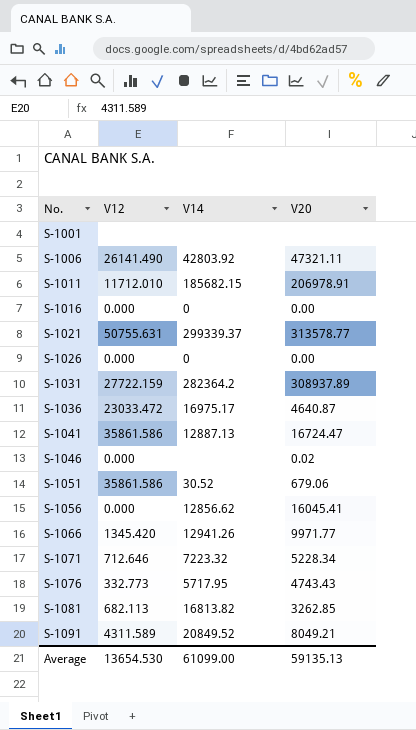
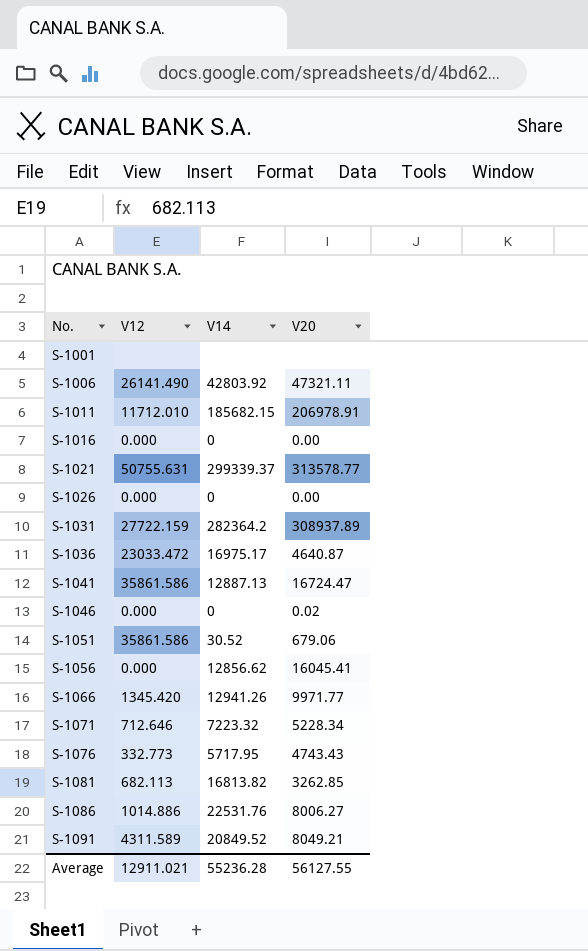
S-1046 | V14: none -> 0
row S-1086: none -> 1014.886 | 22531.76 | 8006.27
Average | V12: 13654.530 -> 12911.021
Average | V14: 61099.00 -> 55236.28
Average | V20: 59135.13 -> 56127.55

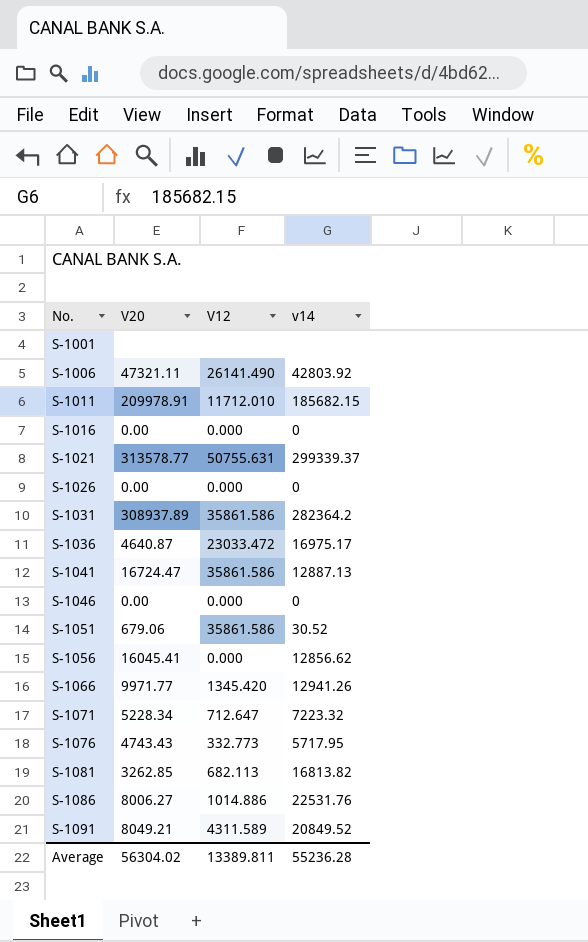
column V20 | position: 4 -> 2
column name: V14 -> v14
S-1011 | V20: 206978.91 -> 209978.91
S-1031 | V12: 27722.159 -> 35861.586
S-1046 | V20: 0.02 -> 0.00
S-1071 | V12: 712.646 -> 712.647
Average | V20: 56127.55 -> 56304.02
Average | V12: 12911.021 -> 13389.811

